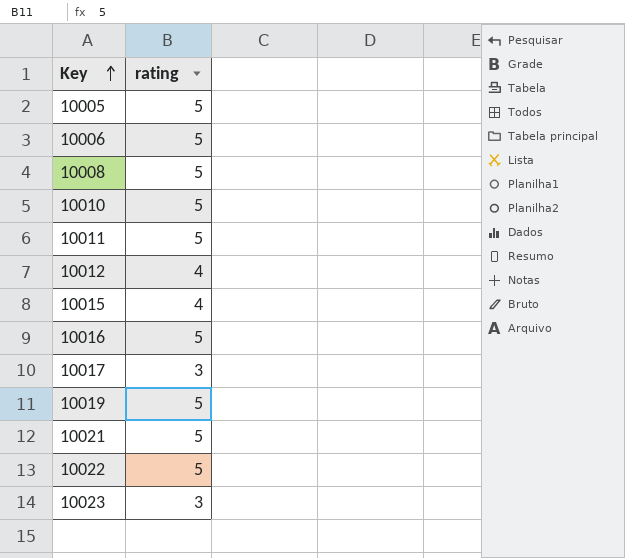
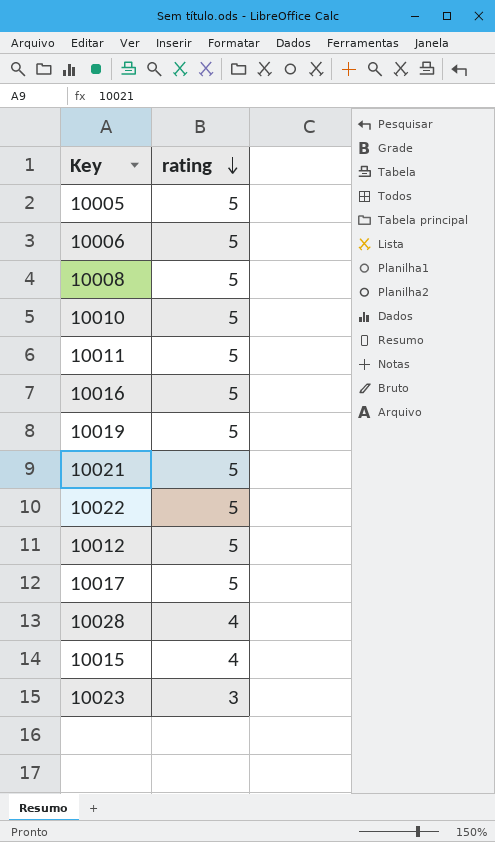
row order: Key ascending -> rating descending
10012 | rating: 4 -> 5
10017 | rating: 3 -> 5
row 10028: none -> 4

